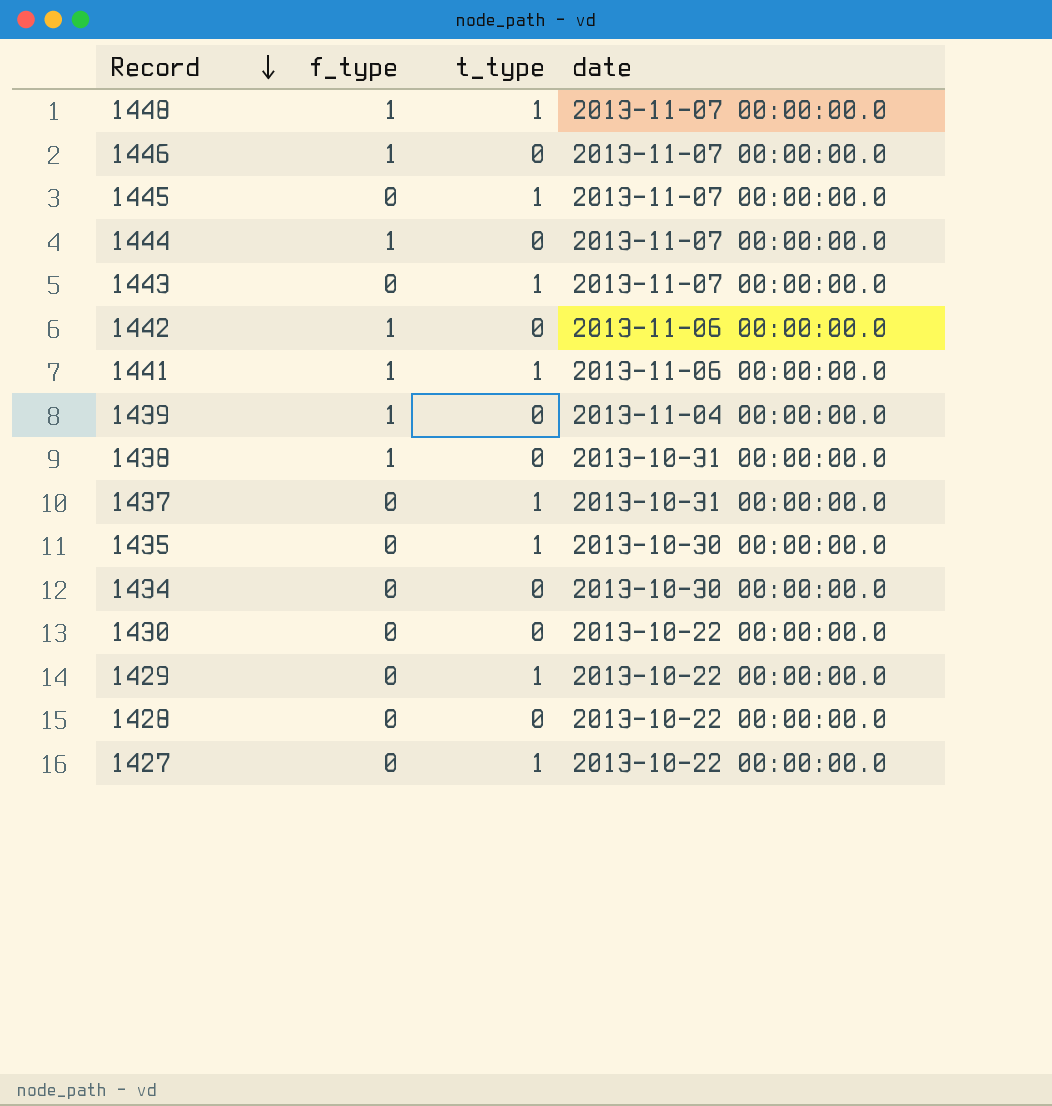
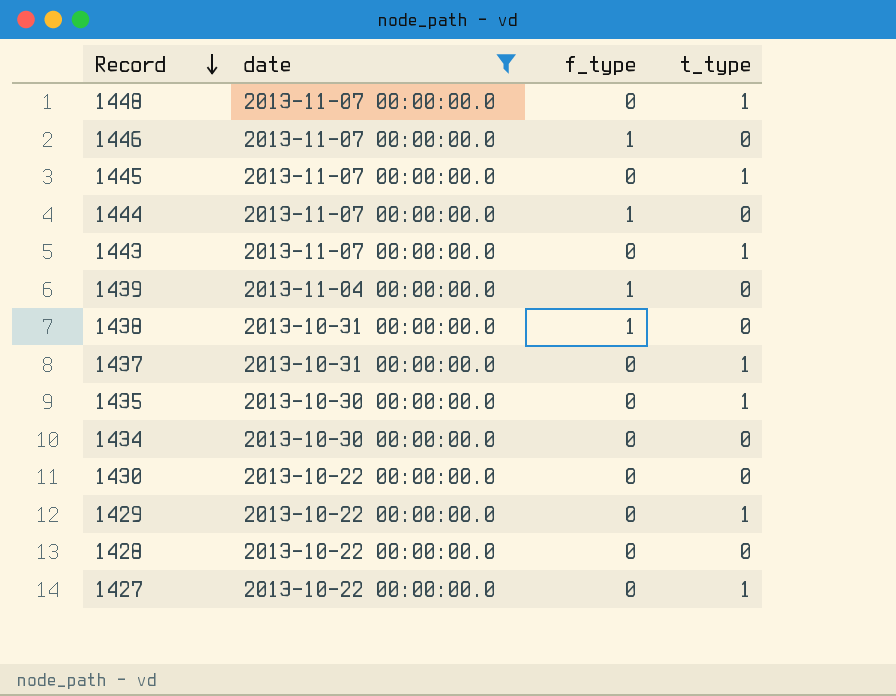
filter: none -> date != 2013-11-06 00:00:00.0
column date | position: 4 -> 2
1448 | f_type: 1 -> 0

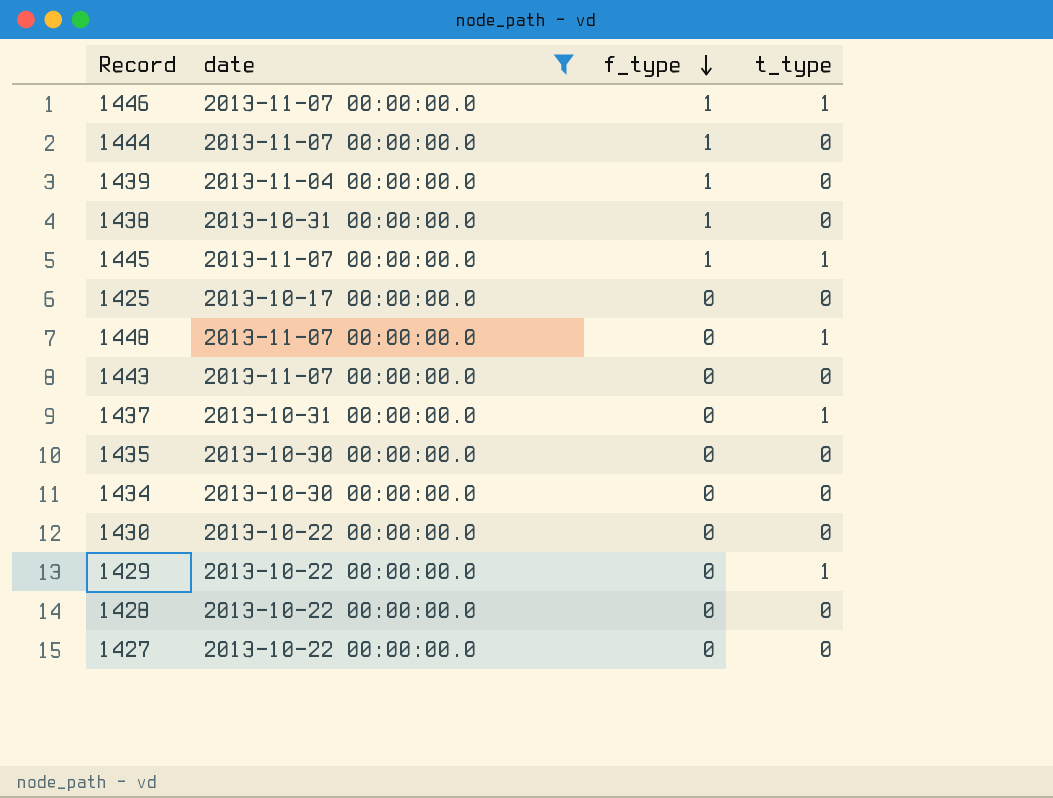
row order: Record descending -> f_type descending
1446 | t_type: 0 -> 1
1445 | f_type: 0 -> 1
row 1425: none -> 2013-10-17 00:00:00.0 | 0 | 0
1443 | t_type: 1 -> 0
1435 | t_type: 1 -> 0
1427 | t_type: 1 -> 0

